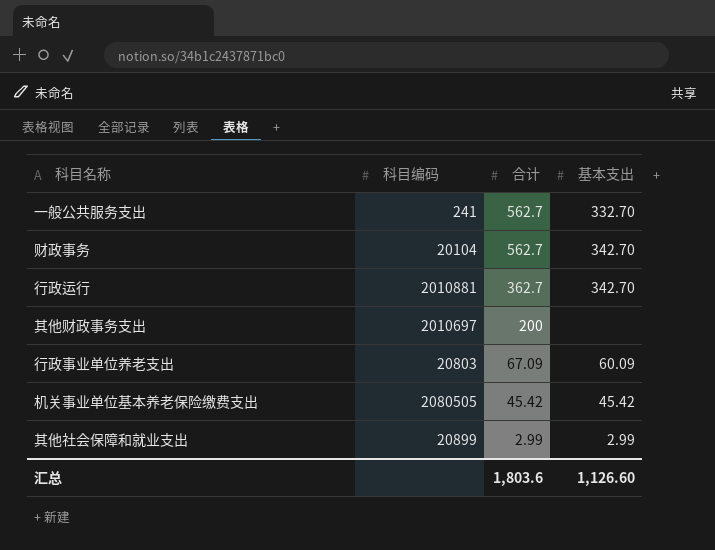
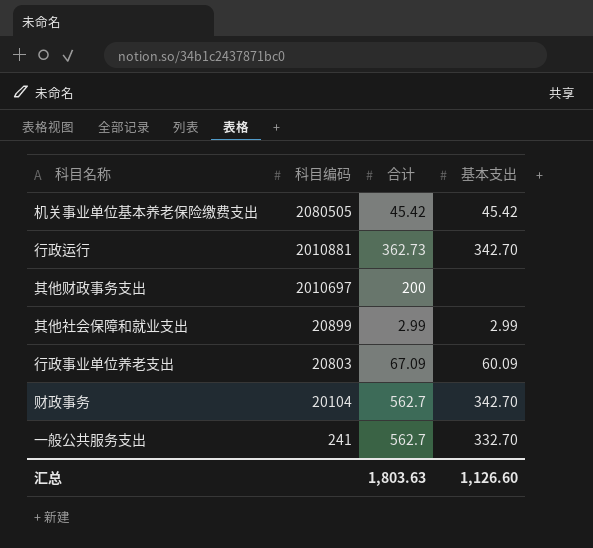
row order: 合计 descending -> 科目编码 descending
行政运行 | 合计: 362.7 -> 362.73
汇总 | 合计: 1,803.6 -> 1,803.63

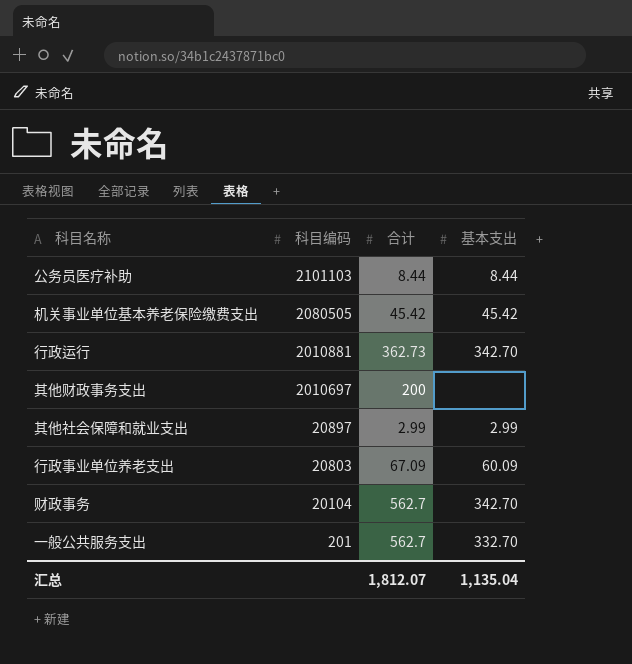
row 公务员医疗补助: none -> 2101103 | 8.44 | 8.44
其他社会保障和就业支出 | 科目编码: 20899 -> 20897
一般公共服务支出 | 科目编码: 241 -> 201
汇总 | 合计: 1,803.63 -> 1,812.07
汇总 | 基本支出: 1,126.60 -> 1,135.04

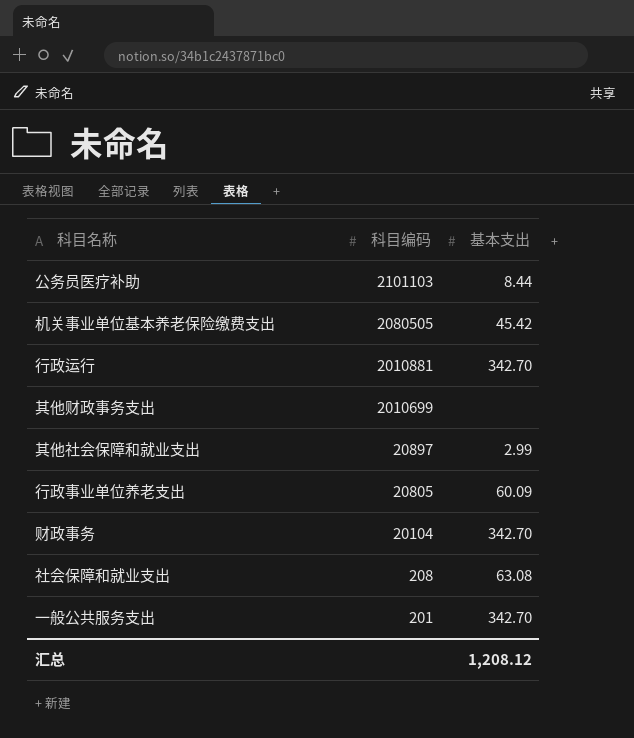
column 合计 | position: 3 -> none
其他财政事务支出 | 科目编码: 2010697 -> 2010699
行政事业单位养老支出 | 科目编码: 20803 -> 20805
row 社会保障和就业支出: none -> 208 | 63.08
一般公共服务支出 | 基本支出: 332.70 -> 342.70
汇总 | 基本支出: 1,135.04 -> 1,208.12

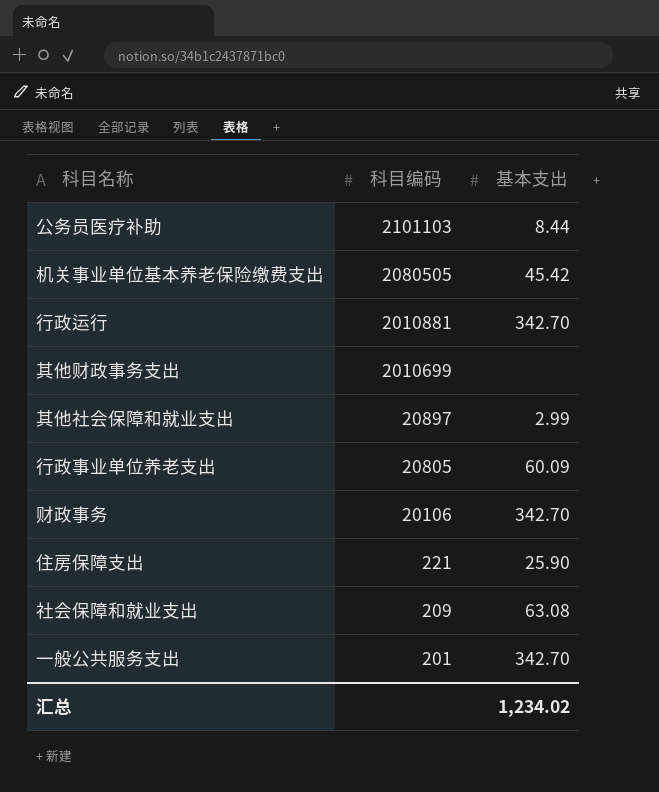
财政事务 | 科目编码: 20104 -> 20106
row 住房保障支出: none -> 221 | 25.90
社会保障和就业支出 | 科目编码: 208 -> 209
汇总 | 基本支出: 1,208.12 -> 1,234.02

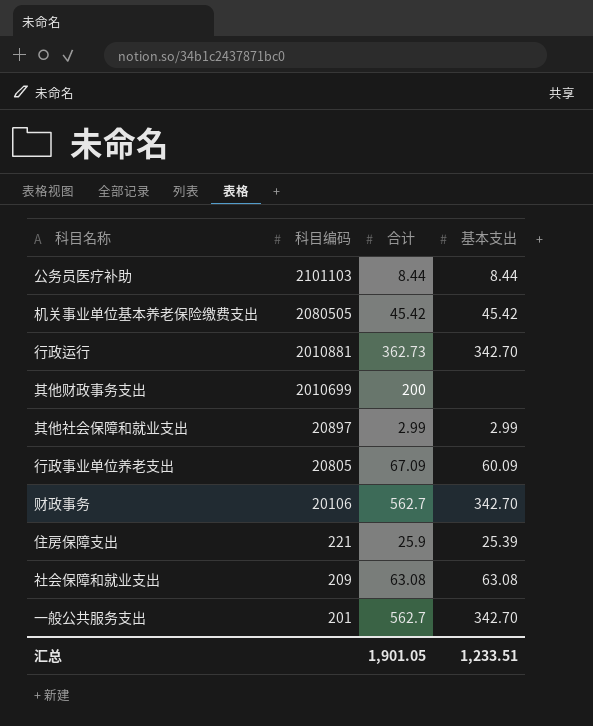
column 合计 | position: none -> 3
住房保障支出 | 基本支出: 25.90 -> 25.39
汇总 | 基本支出: 1,234.02 -> 1,233.51

